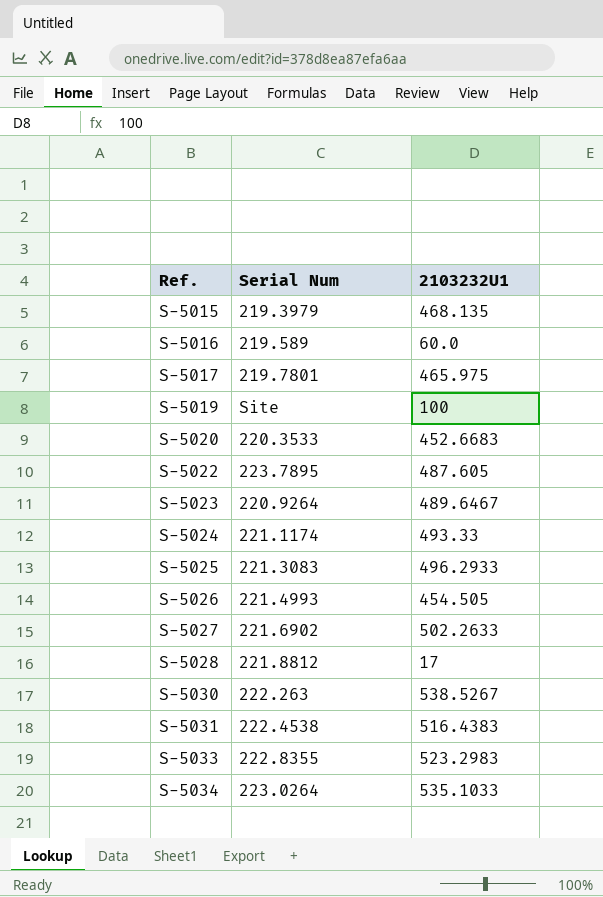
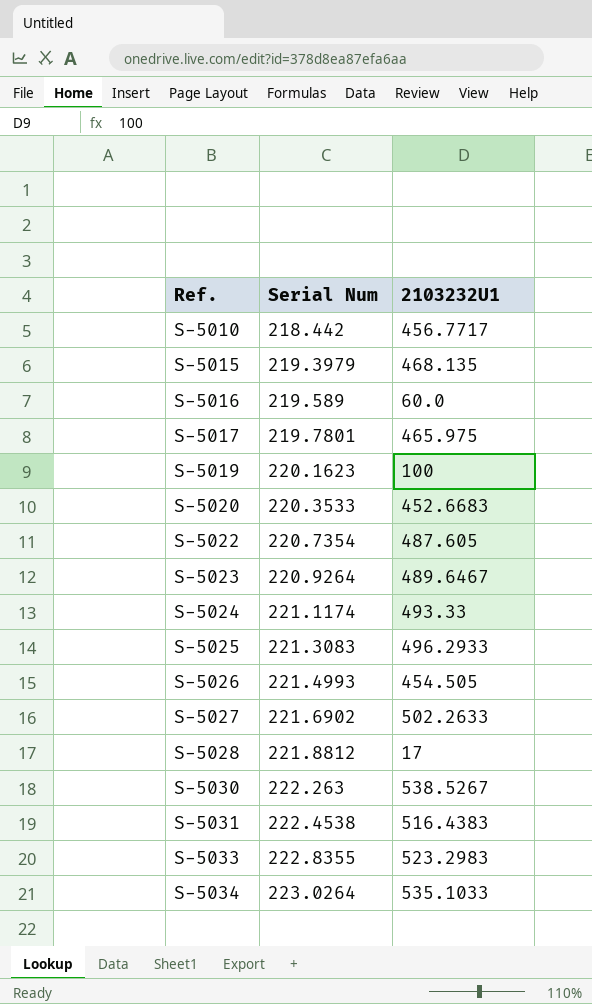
row S-5010: none -> 218.442 | 456.7717
S-5019 | Serial Num: Site -> 220.1623
S-5022 | Serial Num: 223.7895 -> 220.7354

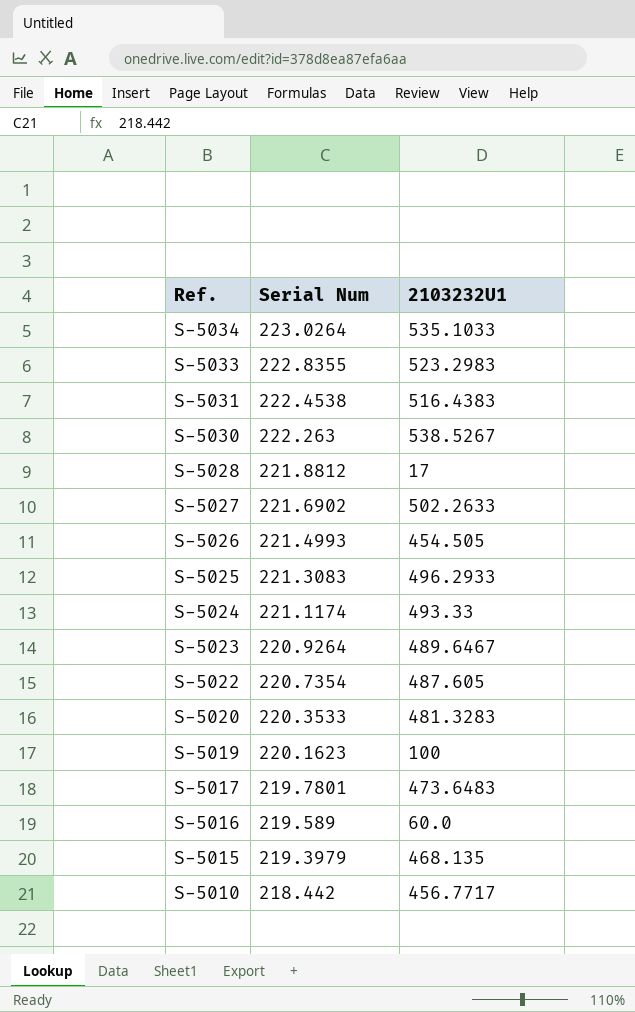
row order: Ref. ascending -> Ref. descending
S-5020 | 2103232U1: 452.6683 -> 481.3283
S-5017 | 2103232U1: 465.975 -> 473.6483

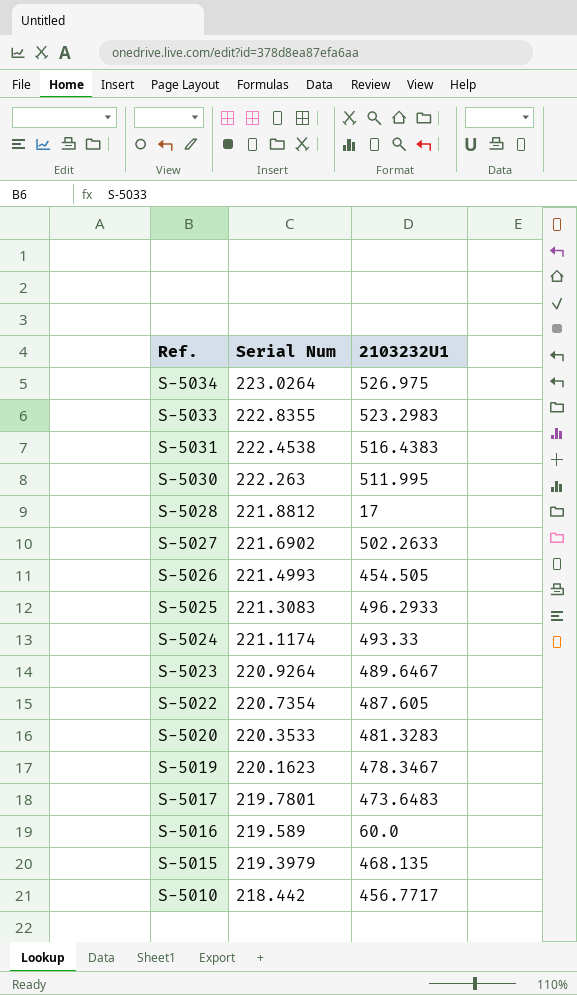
S-5034 | 2103232U1: 535.1033 -> 526.975
S-5030 | 2103232U1: 538.5267 -> 511.995
S-5019 | 2103232U1: 100 -> 478.3467

